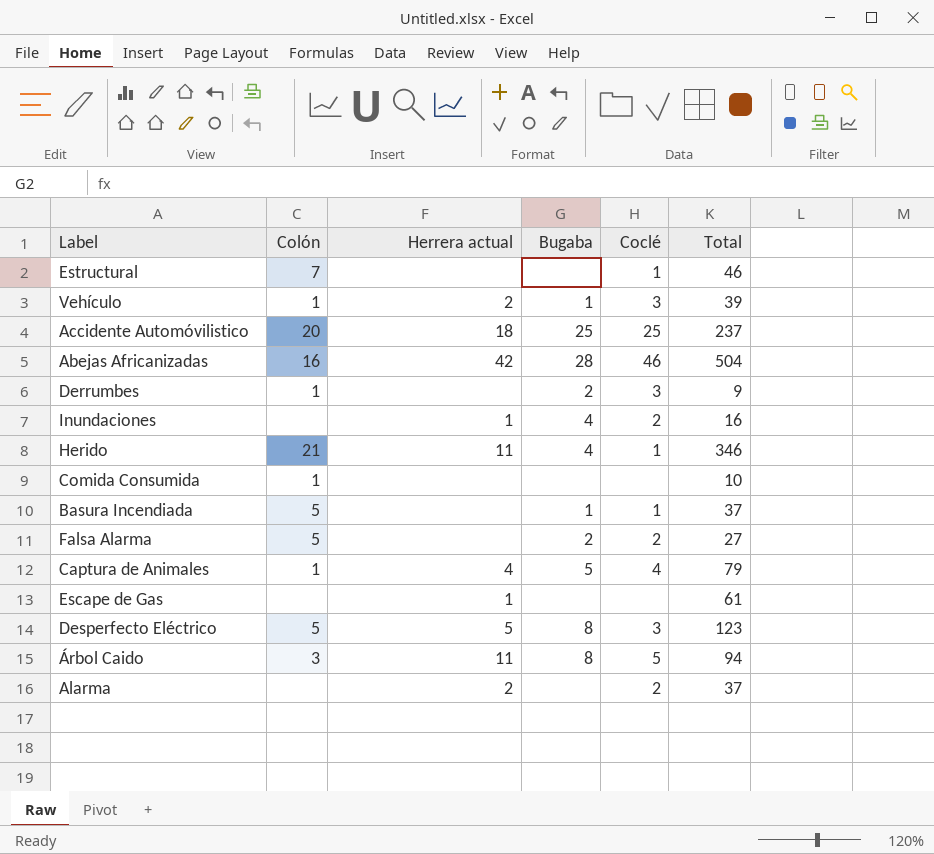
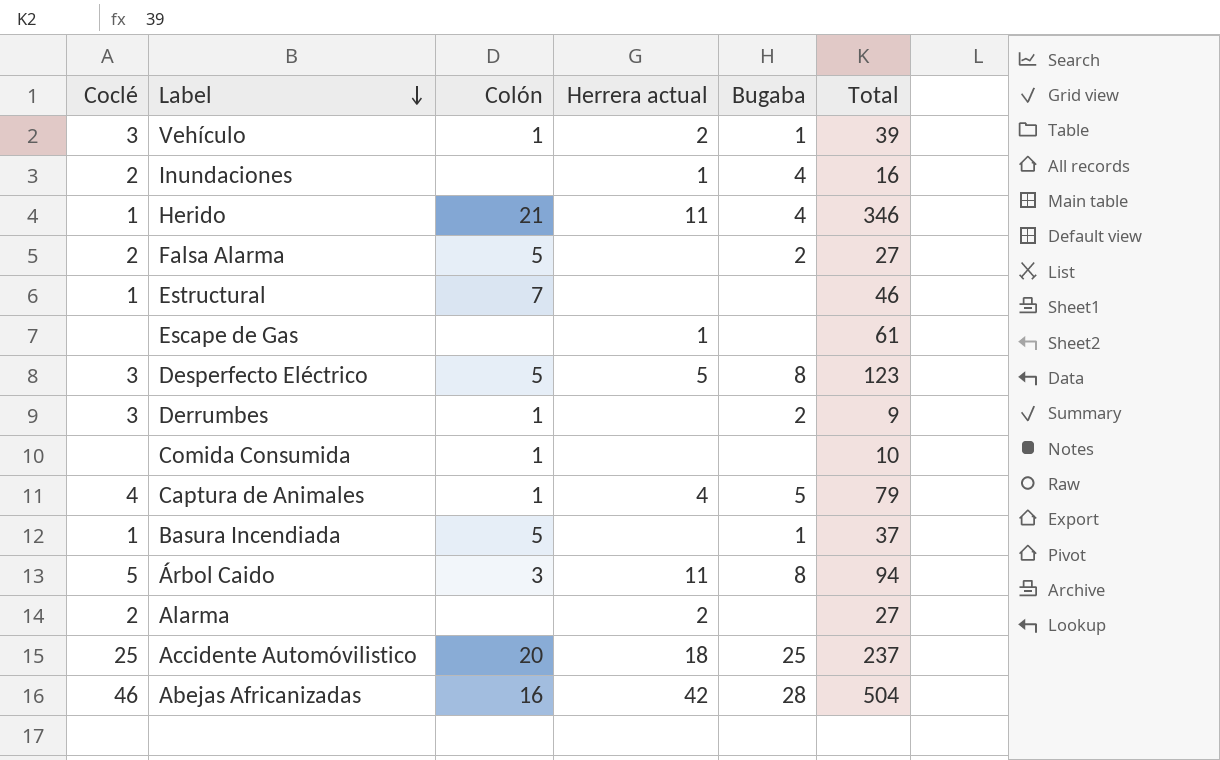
row order: none -> Label descending
column Coclé | position: 5 -> 1
Alarma | Total: 37 -> 27

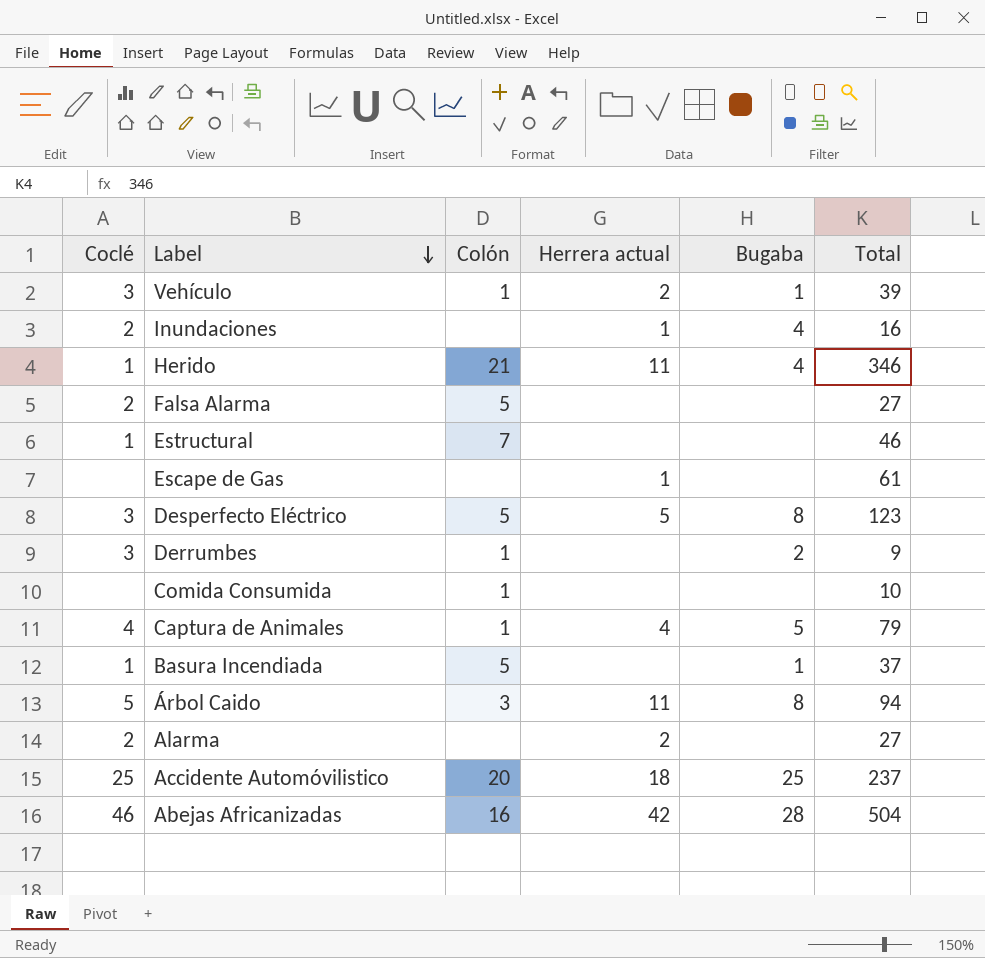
Falsa Alarma | Bugaba: 2 -> none

